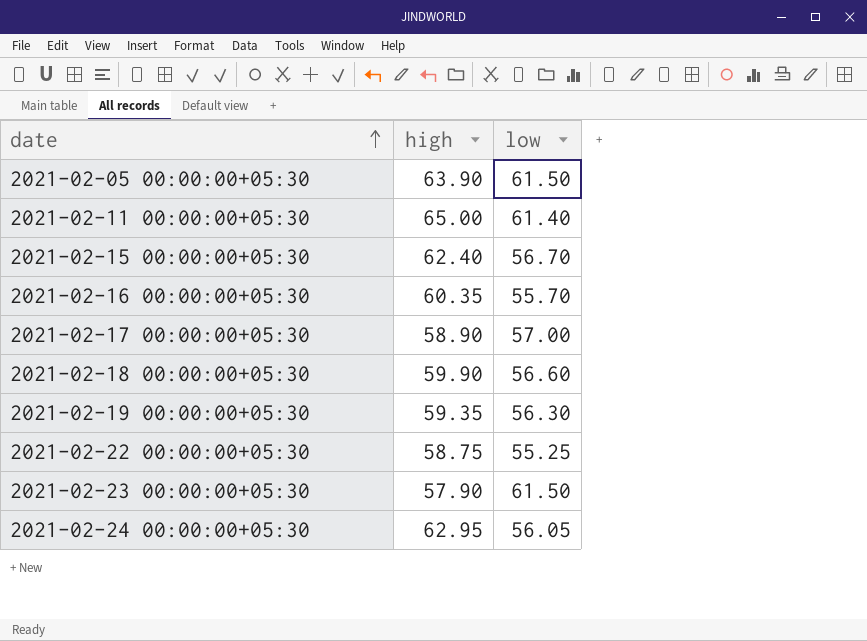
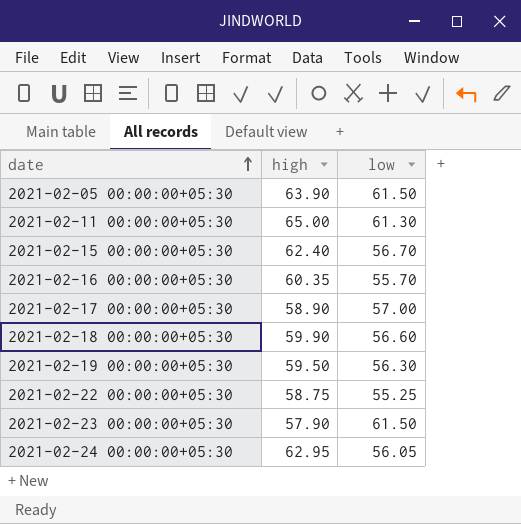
2021-02-11 00:00:00+05:30 | low: 61.40 -> 61.30
2021-02-19 00:00:00+05:30 | high: 59.35 -> 59.50

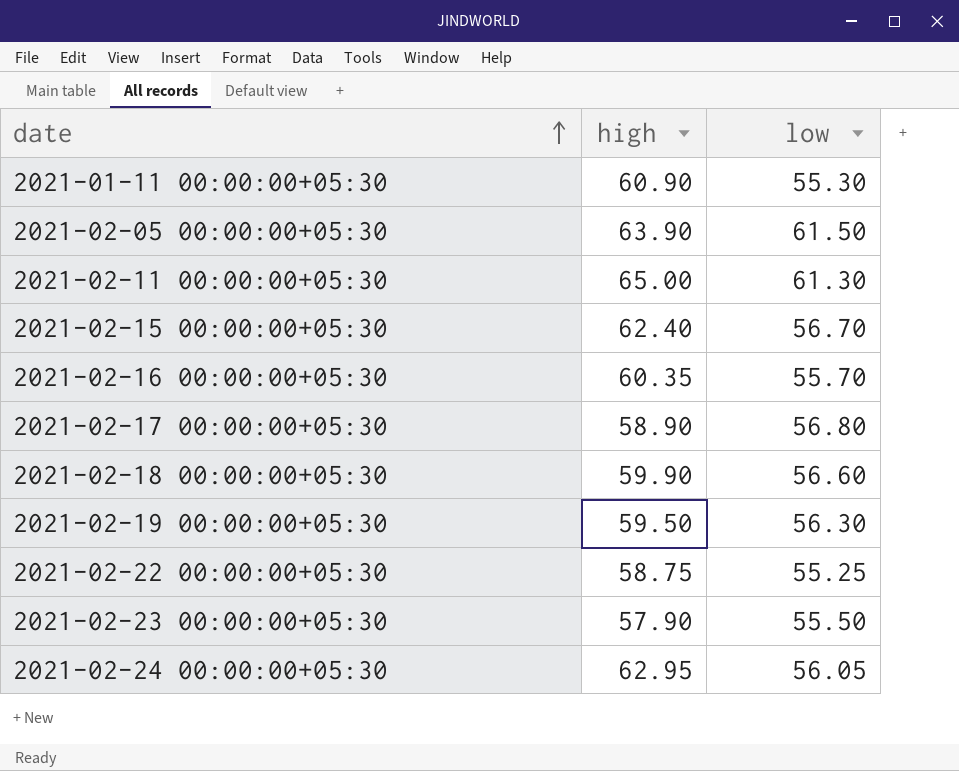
row 2021-01-11 00:00:00+05:30: none -> 60.90 | 55.30
2021-02-17 00:00:00+05:30 | low: 57.00 -> 56.80
2021-02-23 00:00:00+05:30 | low: 61.50 -> 55.50

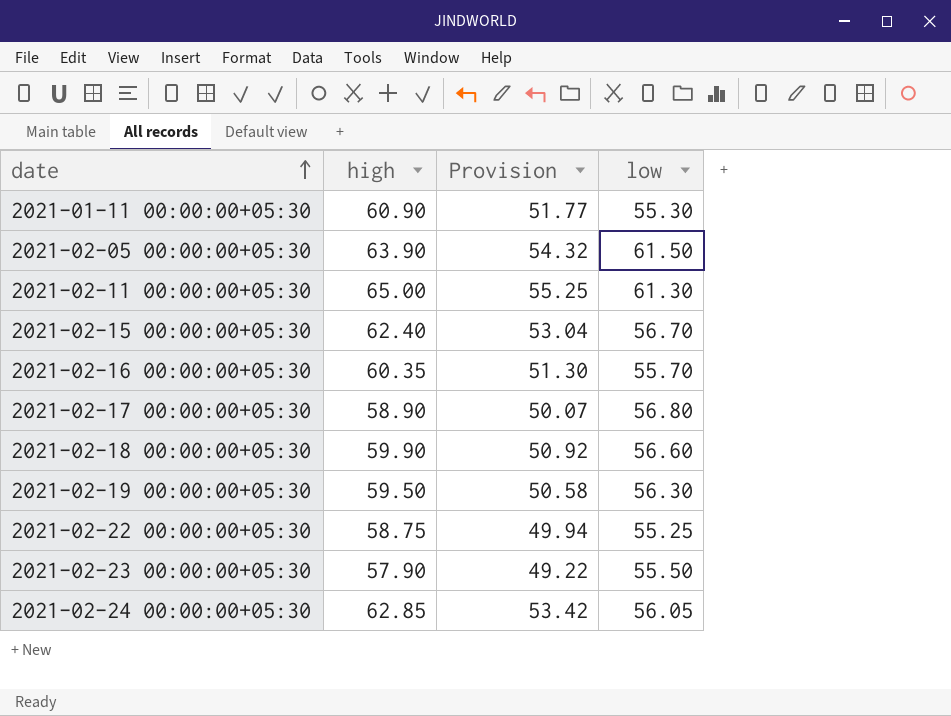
column Provision | formula: none -> [high] * 0.85
2021-02-24 00:00:00+05:30 | high: 62.95 -> 62.85

